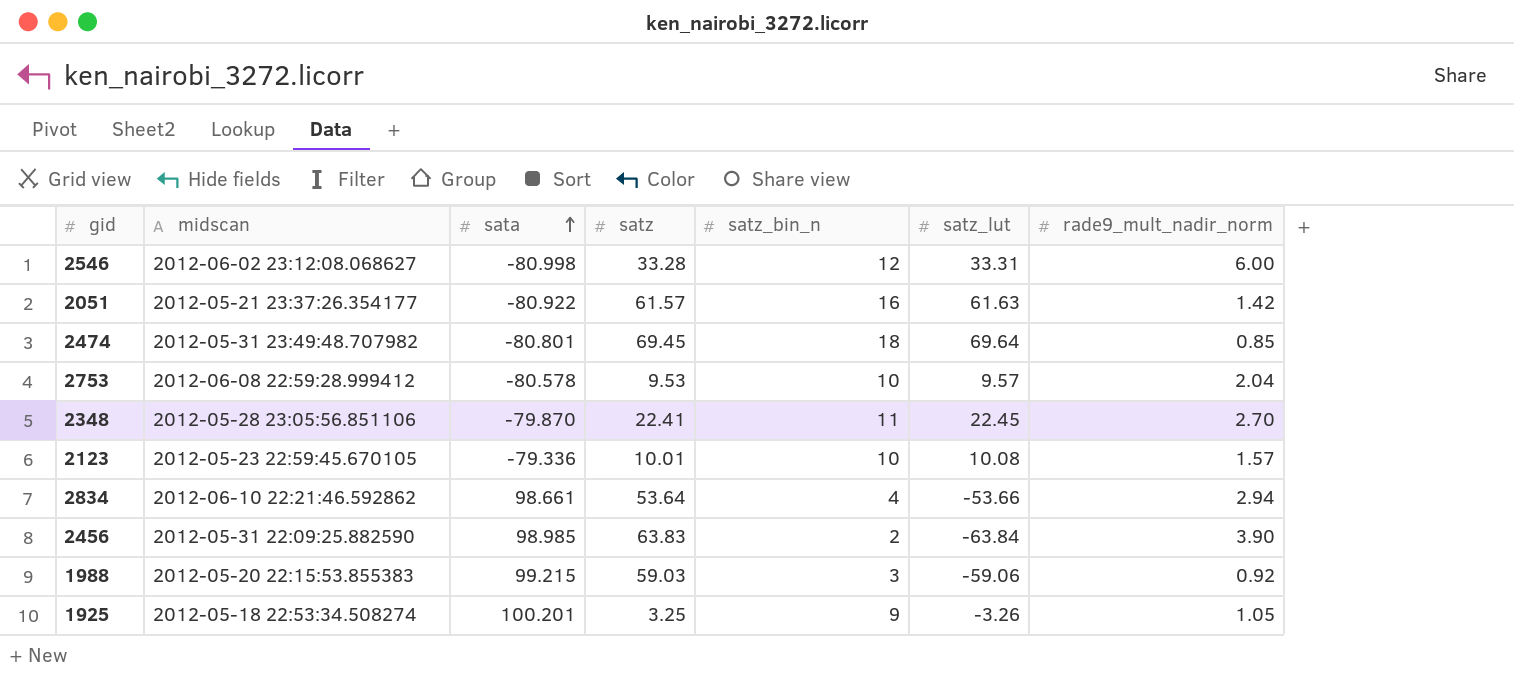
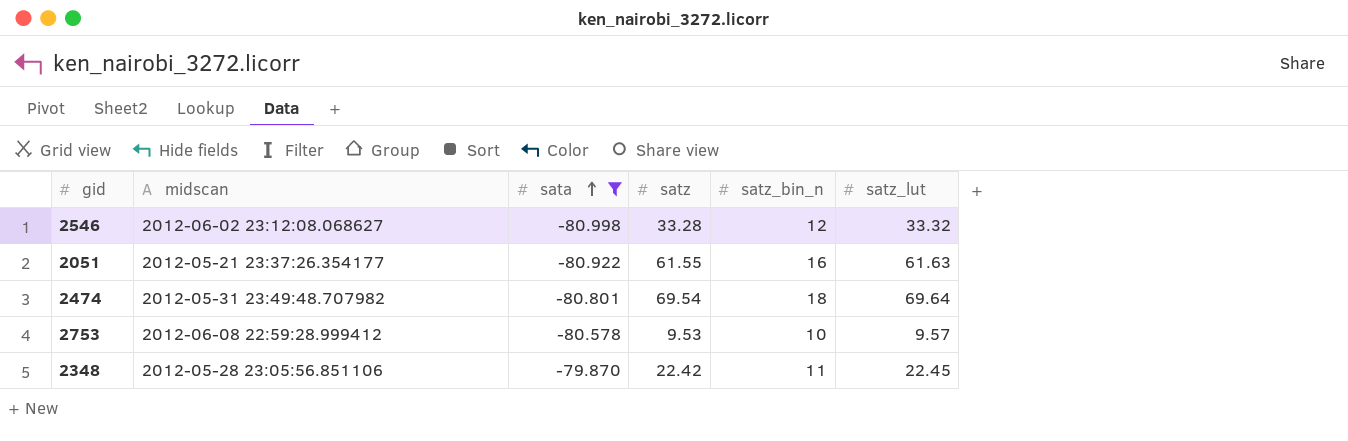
filter: none -> sata <= -79.870
column rade9_mult_nadir_norm | position: 7 -> none
2546 | satz_lut: 33.31 -> 33.32
2051 | satz: 61.57 -> 61.55
2474 | satz: 69.45 -> 69.54
2348 | satz: 22.41 -> 22.42

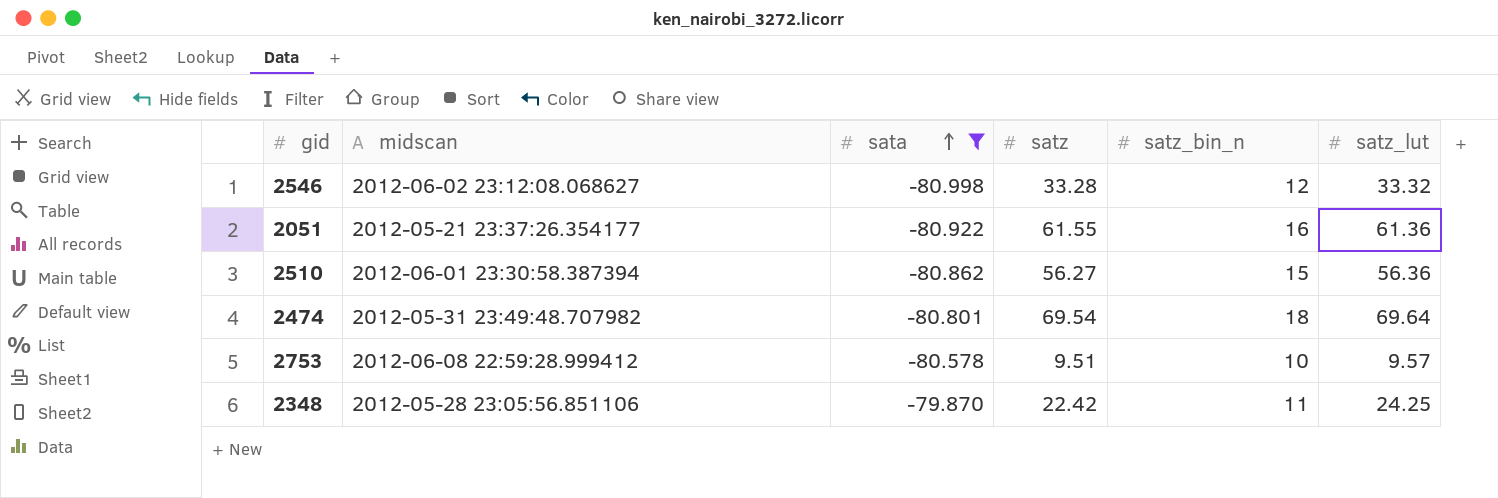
2051 | satz_lut: 61.63 -> 61.36
row 2510: none -> 2012-06-01 23:30:58.387394 | -80.862 | 56.27 | 15 | 56.36
2753 | satz: 9.53 -> 9.51
2348 | satz_lut: 22.45 -> 24.25

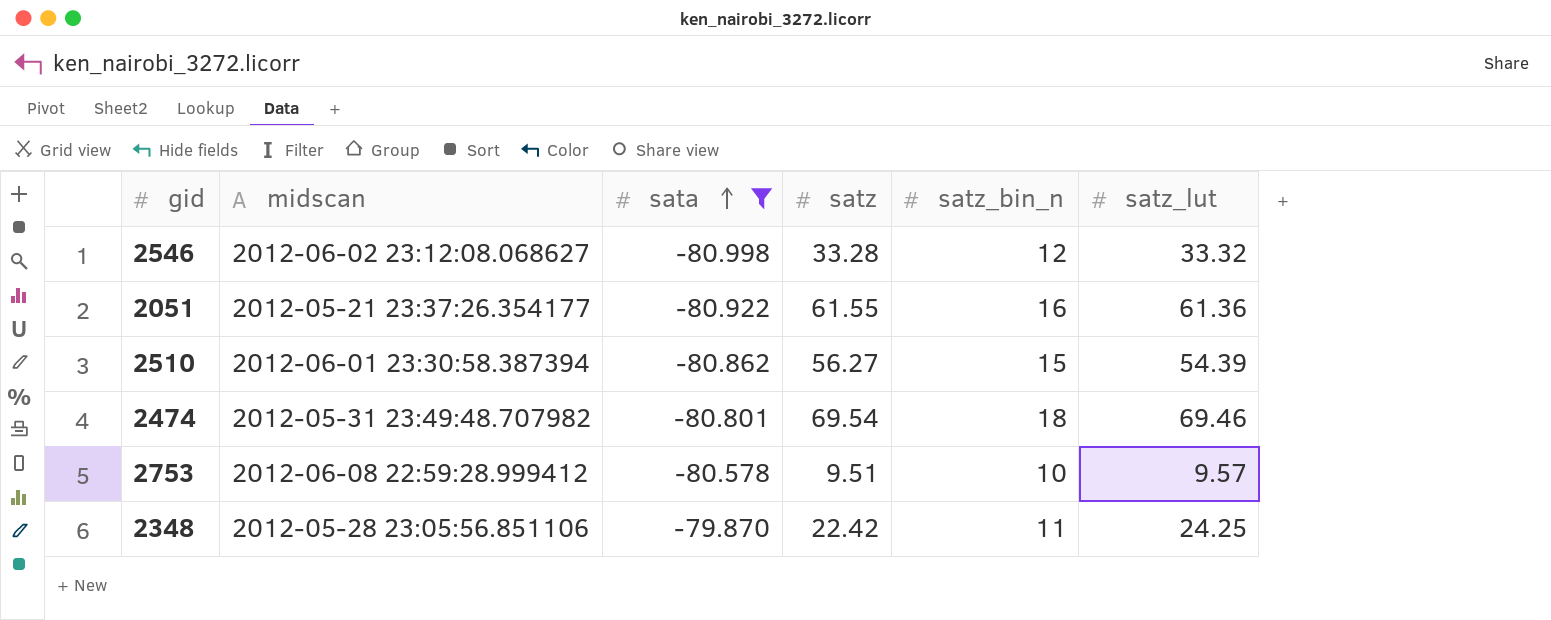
2510 | satz_lut: 56.36 -> 54.39
2474 | satz_lut: 69.64 -> 69.46

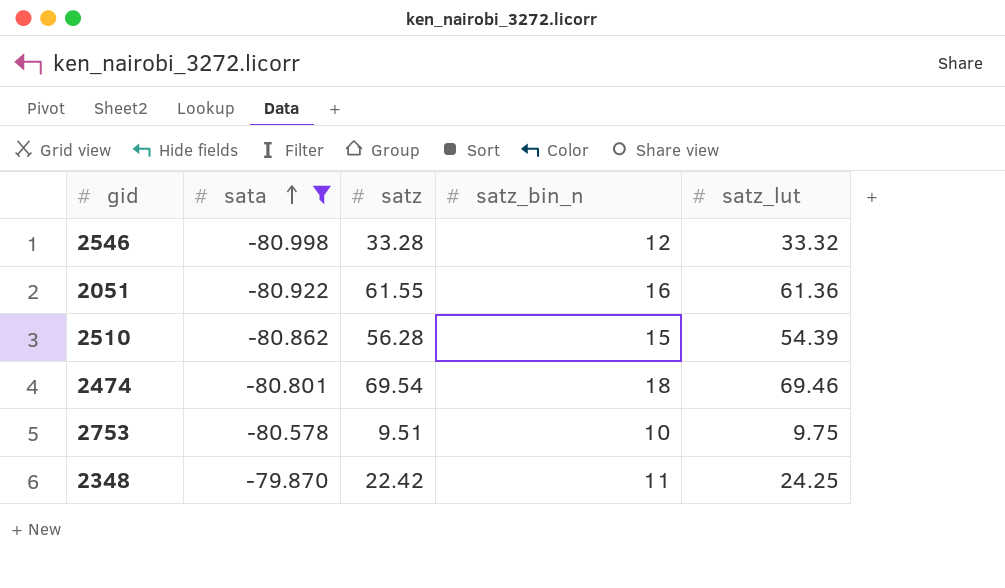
column midscan | position: 2 -> none
2510 | satz: 56.27 -> 56.28
2753 | satz_lut: 9.57 -> 9.75

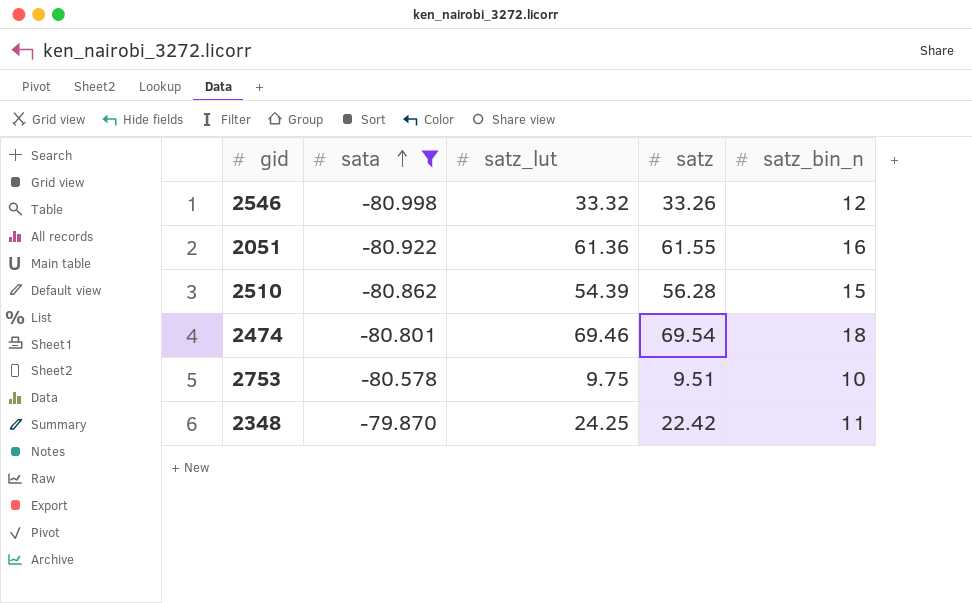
column satz_lut | position: 5 -> 3
2546 | satz: 33.28 -> 33.26

